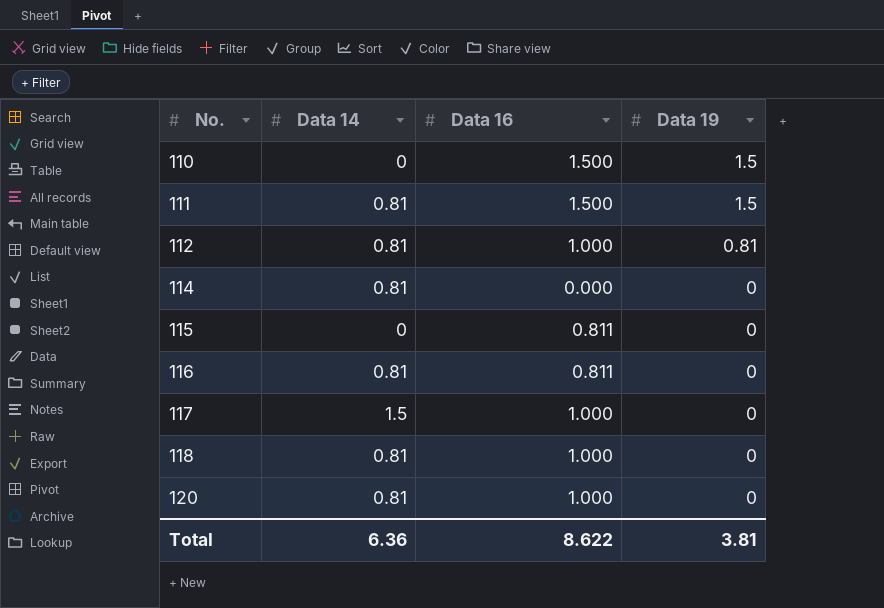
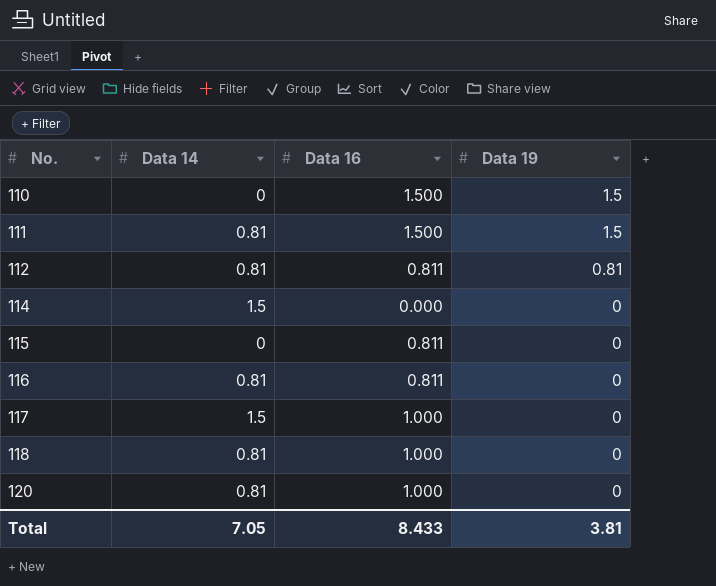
112 | Data 16: 1.000 -> 0.811
114 | Data 14: 0.81 -> 1.5
Total | Data 14: 6.36 -> 7.05
Total | Data 16: 8.622 -> 8.433

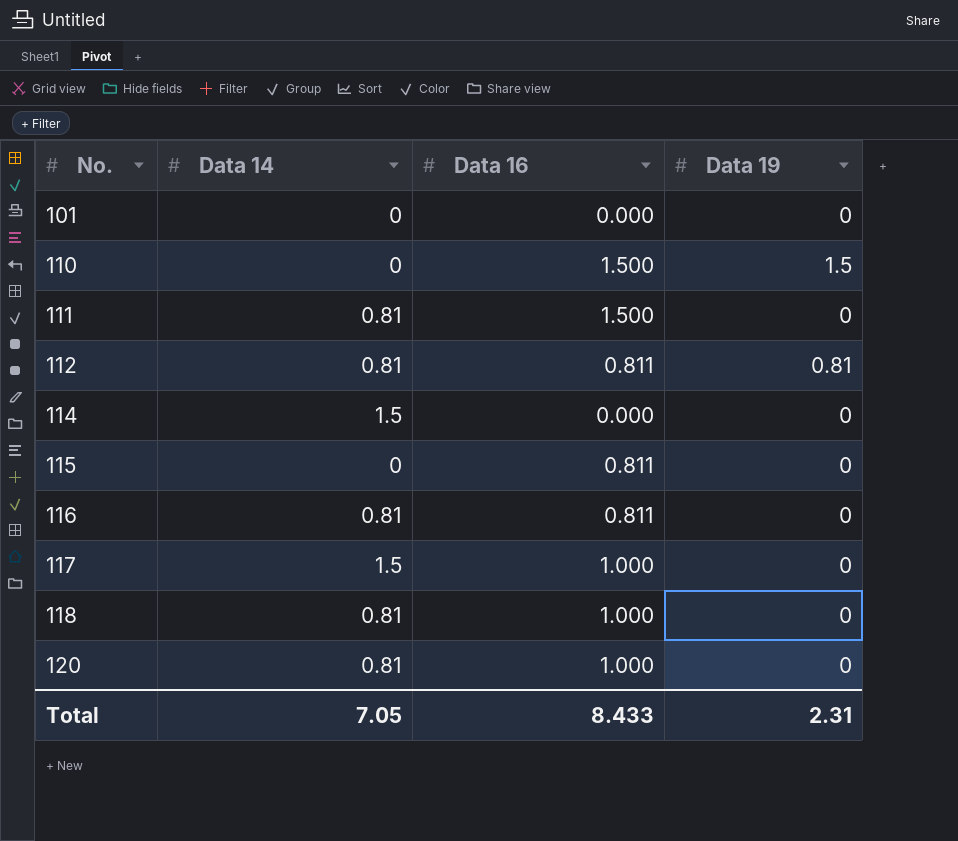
row 101: none -> 0 | 0.000 | 0
111 | Data 19: 1.5 -> 0
Total | Data 19: 3.81 -> 2.31

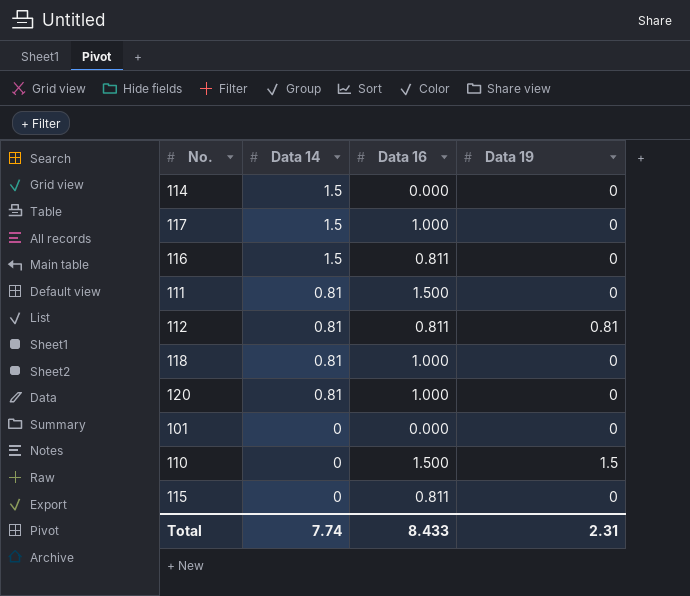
row order: No. ascending -> Data 14 descending
116 | Data 14: 0.81 -> 1.5
Total | Data 14: 7.05 -> 7.74

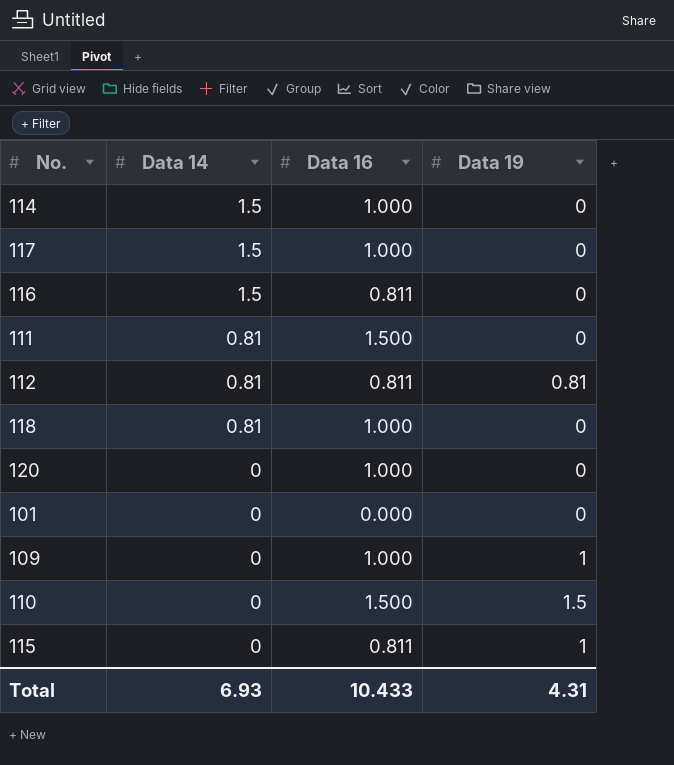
114 | Data 16: 0.000 -> 1.000
120 | Data 14: 0.81 -> 0
row 109: none -> 0 | 1.000 | 1
115 | Data 19: 0 -> 1
Total | Data 14: 7.74 -> 6.93
Total | Data 16: 8.433 -> 10.433
Total | Data 19: 2.31 -> 4.31

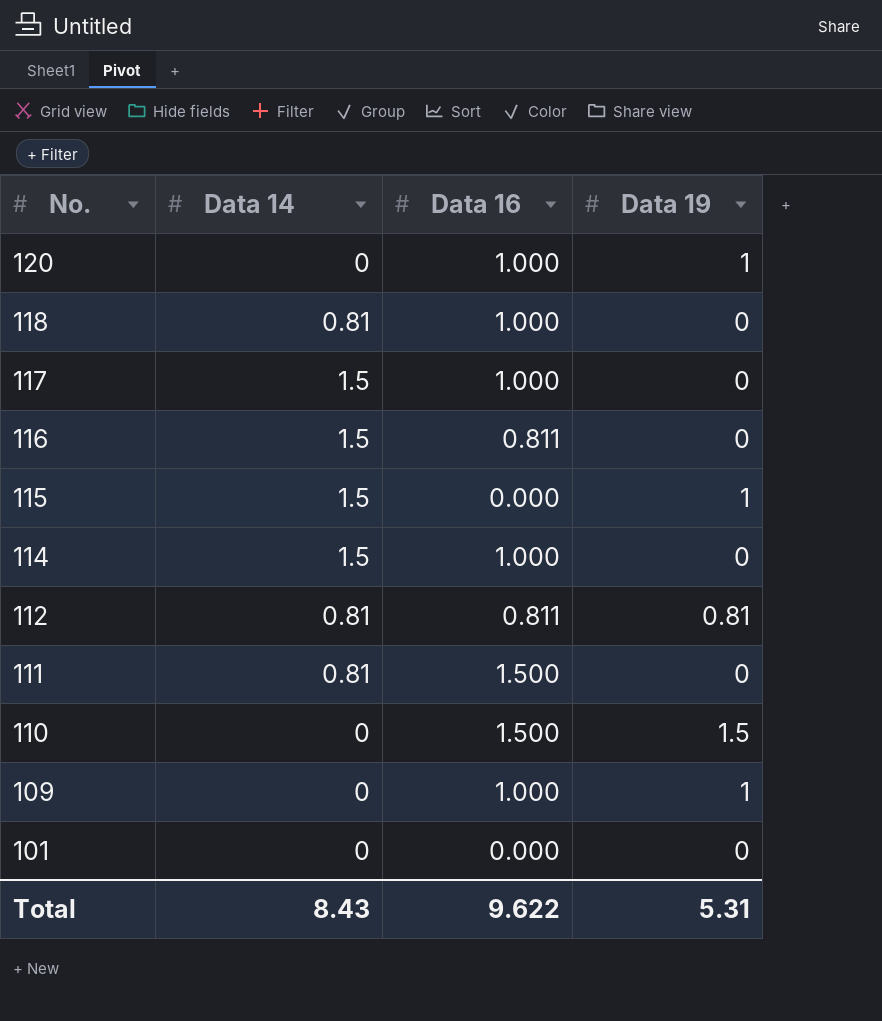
row order: Data 14 descending -> No. descending
120 | Data 19: 0 -> 1
115 | Data 14: 0 -> 1.5
115 | Data 16: 0.811 -> 0.000
Total | Data 14: 6.93 -> 8.43
Total | Data 16: 10.433 -> 9.622
Total | Data 19: 4.31 -> 5.31

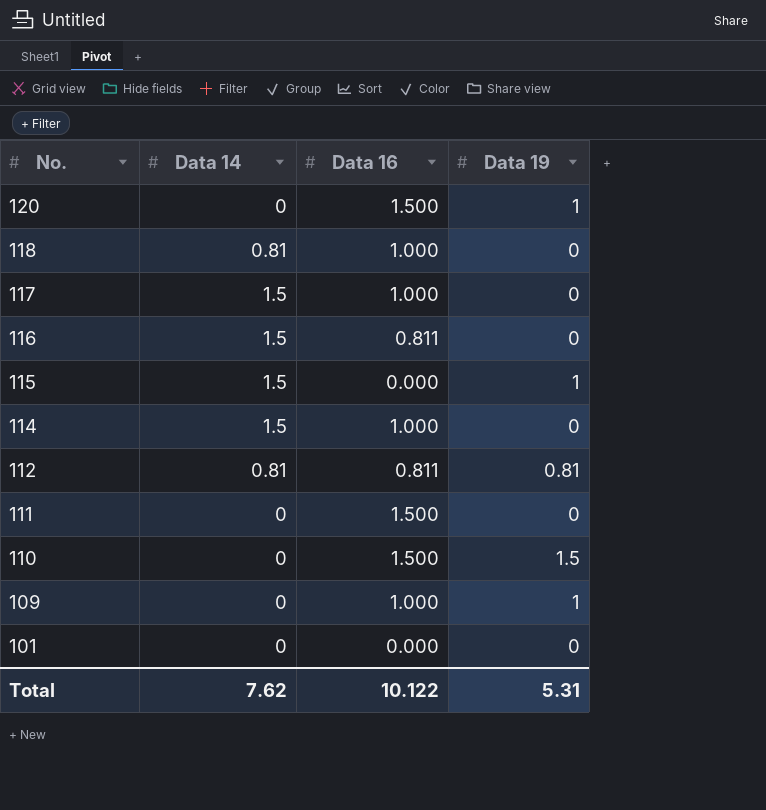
120 | Data 16: 1.000 -> 1.500
111 | Data 14: 0.81 -> 0
Total | Data 14: 8.43 -> 7.62
Total | Data 16: 9.622 -> 10.122

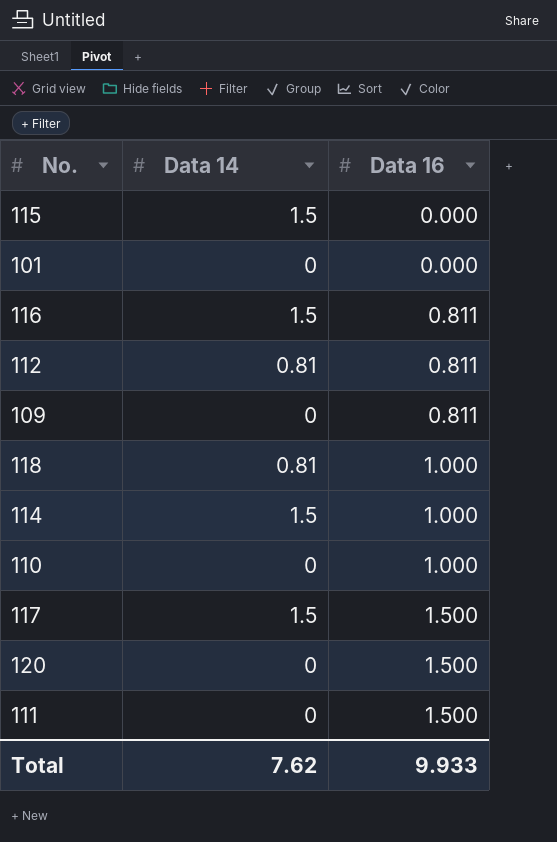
row order: No. descending -> Data 16 ascending
column Data 19 | position: 4 -> none
109 | Data 16: 1.000 -> 0.811
110 | Data 16: 1.500 -> 1.000
117 | Data 16: 1.000 -> 1.500
Total | Data 16: 10.122 -> 9.933

